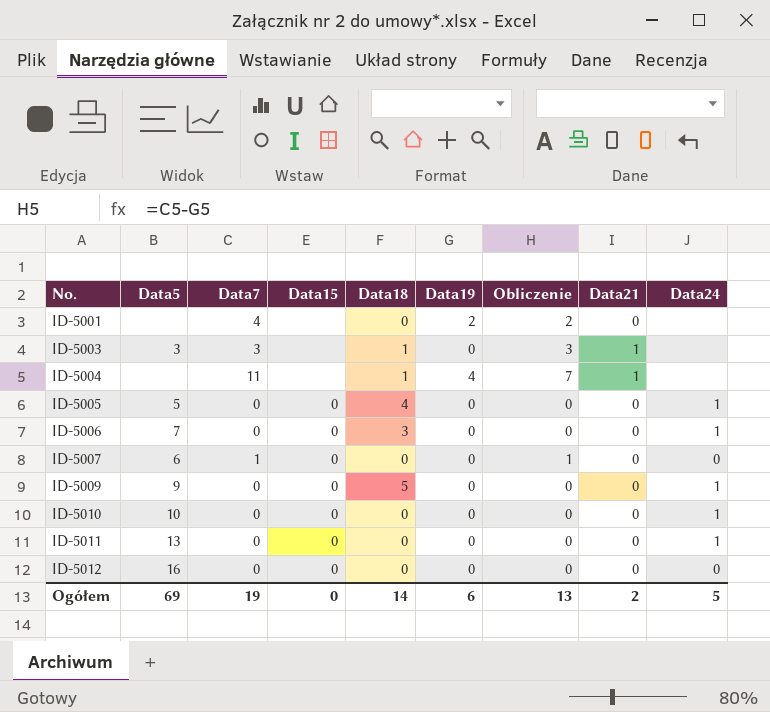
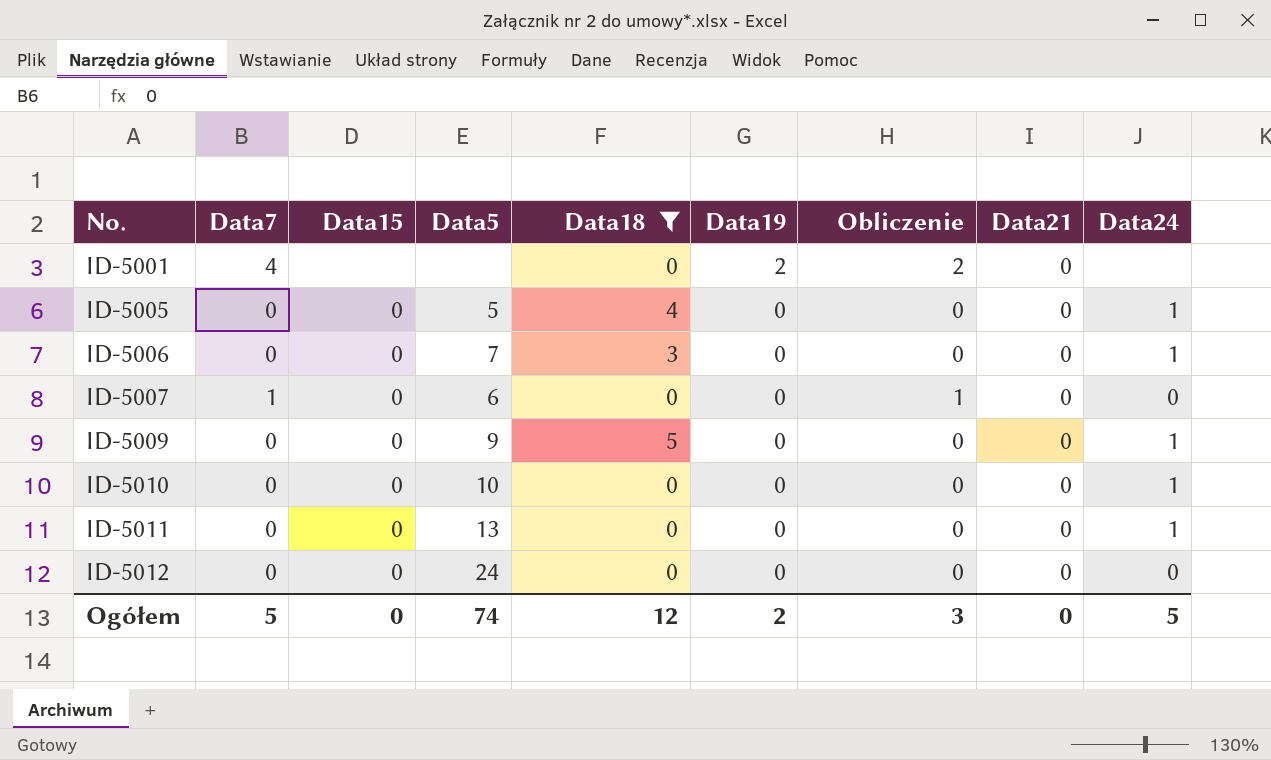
filter: none -> Data18 != 1
column Data5 | position: 2 -> 4
ID-5012 | Data5: 16 -> 24
Ogółem | Data7: 19 -> 5
Ogółem | Data5: 69 -> 74
Ogółem | Data18: 14 -> 12
Ogółem | Data19: 6 -> 2
Ogółem | Obliczenie: 13 -> 3
Ogółem | Data21: 2 -> 0

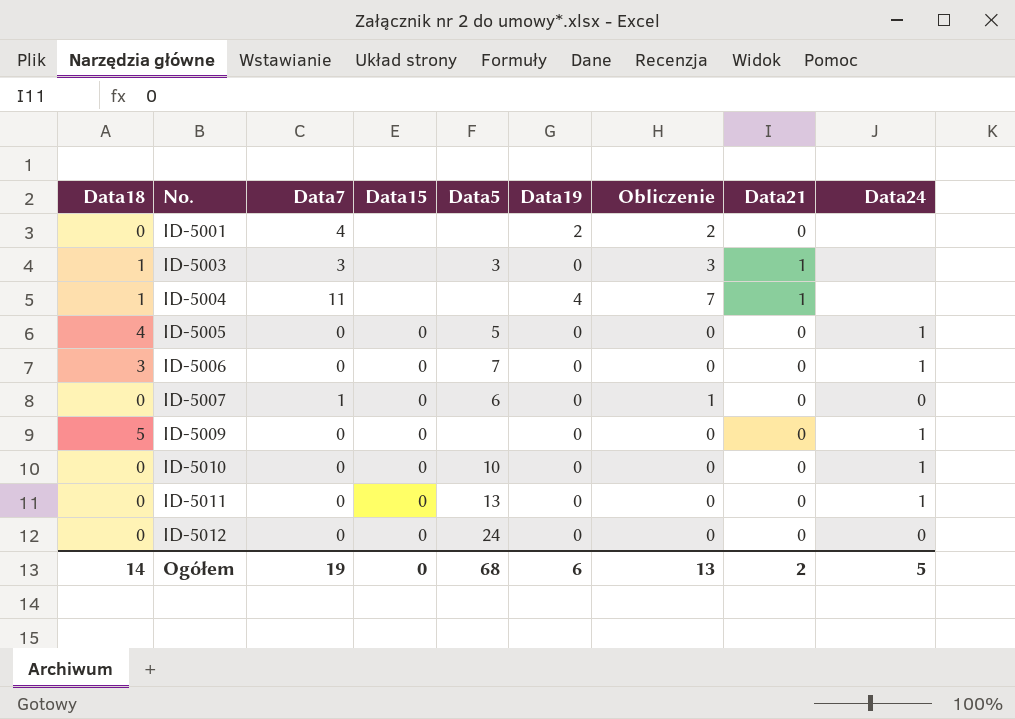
filter: Data18 != 1 -> none
column Data18 | position: 5 -> 1
ID-5009 | Data5: 9 -> none
Ogółem | Data18: 12 -> 14
Ogółem | Data7: 5 -> 19
Ogółem | Data5: 74 -> 68
Ogółem | Data19: 2 -> 6
Ogółem | Obliczenie: 3 -> 13
Ogółem | Data21: 0 -> 2

